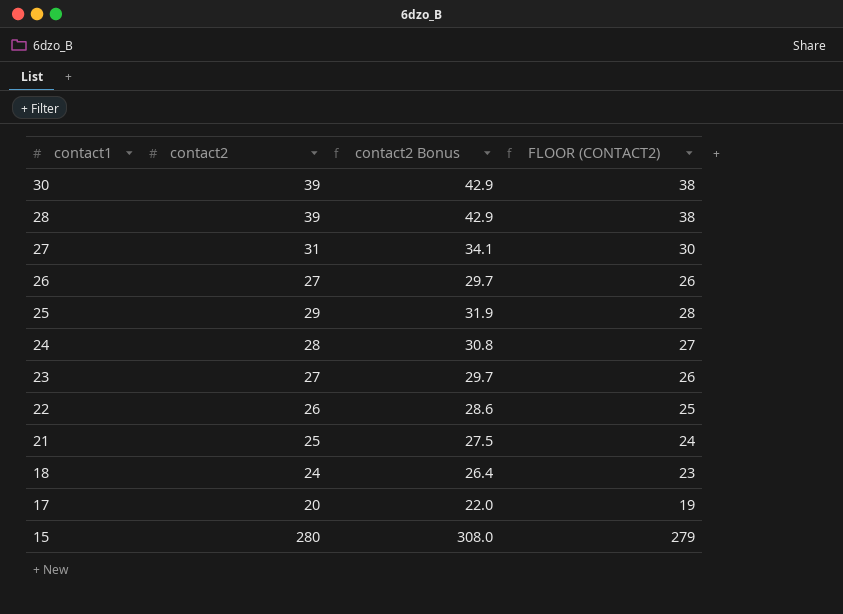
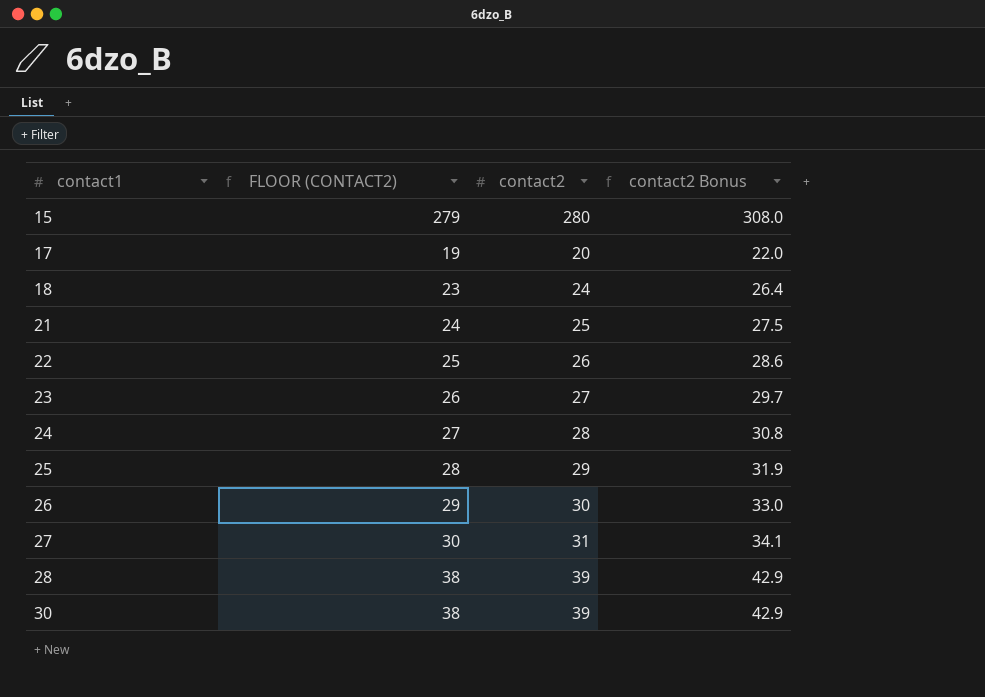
row order: contact1 descending -> contact1 ascending
column FLOOR (CONTACT2) | position: 4 -> 2
26 | FLOOR (CONTACT2): 26 -> 29
26 | contact2: 27 -> 30
26 | contact2 Bonus: 29.7 -> 33.0

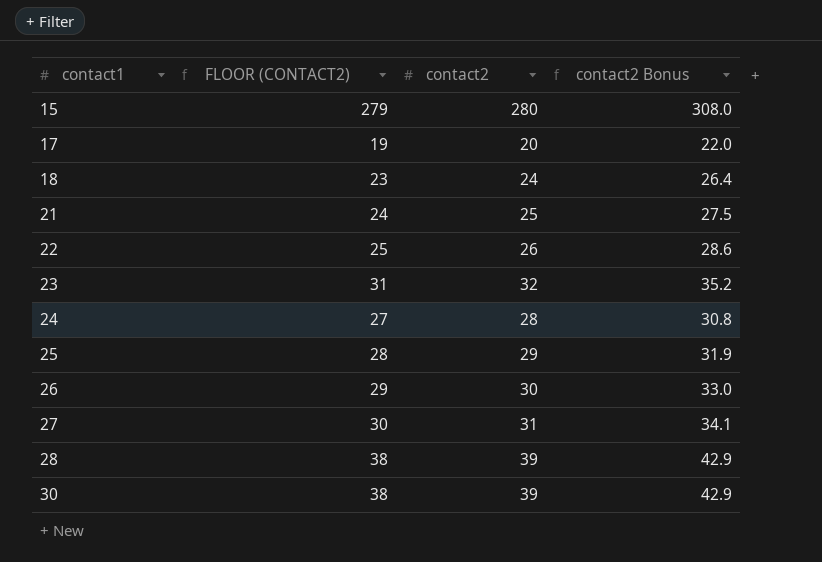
23 | FLOOR (CONTACT2): 26 -> 31
23 | contact2: 27 -> 32
23 | contact2 Bonus: 29.7 -> 35.2

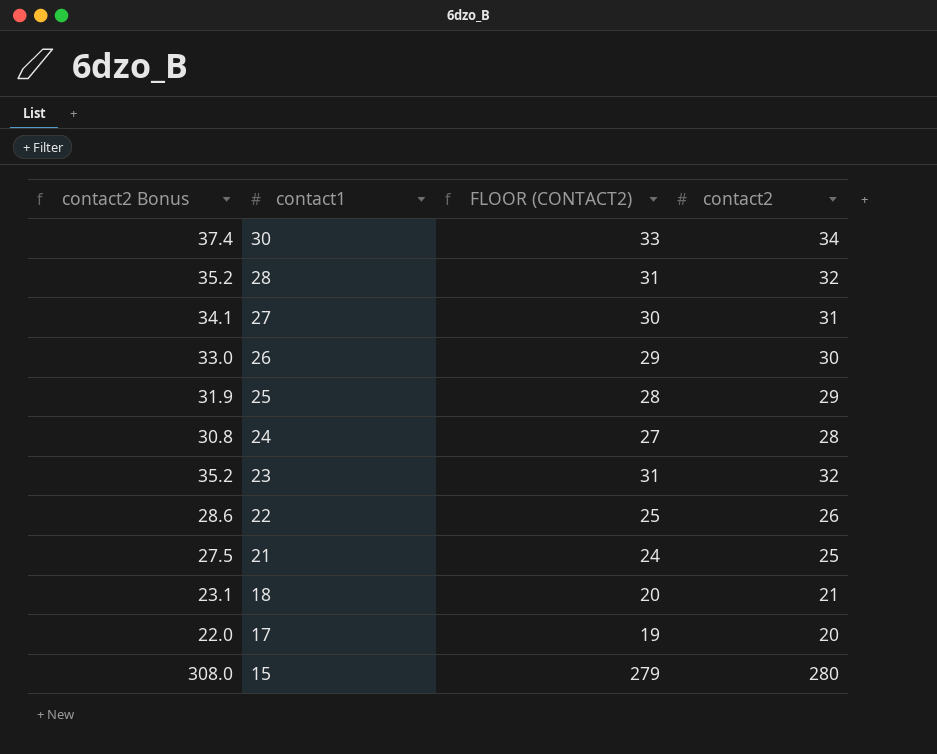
row order: contact1 ascending -> contact1 descending
column contact2 Bonus | position: 4 -> 1
30 | contact2 Bonus: 42.9 -> 37.4
30 | FLOOR (CONTACT2): 38 -> 33
30 | contact2: 39 -> 34
28 | contact2 Bonus: 42.9 -> 35.2
28 | FLOOR (CONTACT2): 38 -> 31
28 | contact2: 39 -> 32
18 | contact2 Bonus: 26.4 -> 23.1
18 | FLOOR (CONTACT2): 23 -> 20
18 | contact2: 24 -> 21

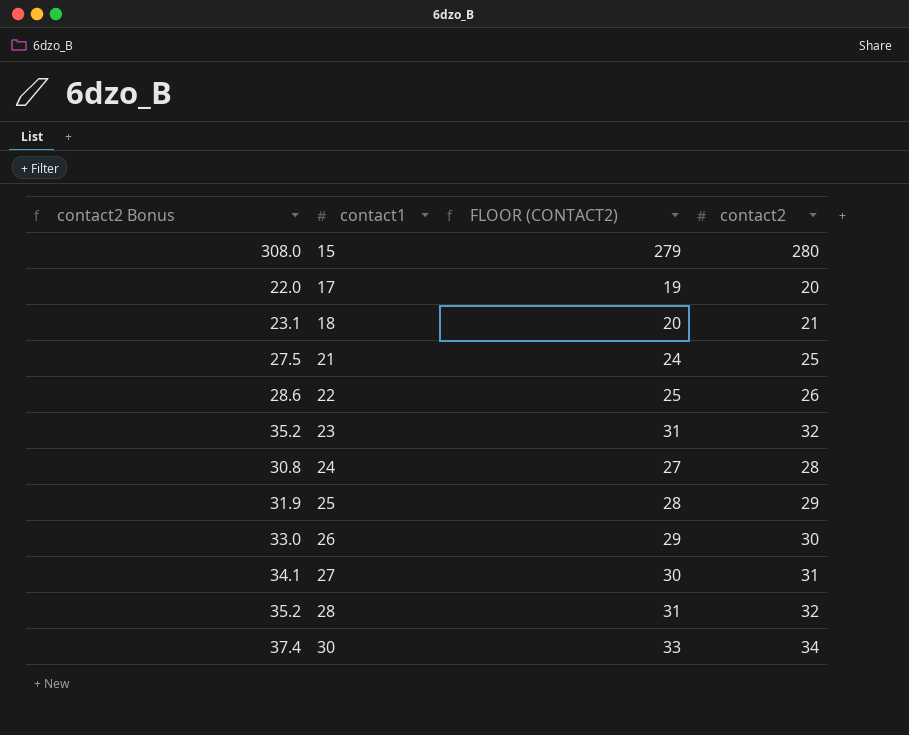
row order: contact1 descending -> contact1 ascending

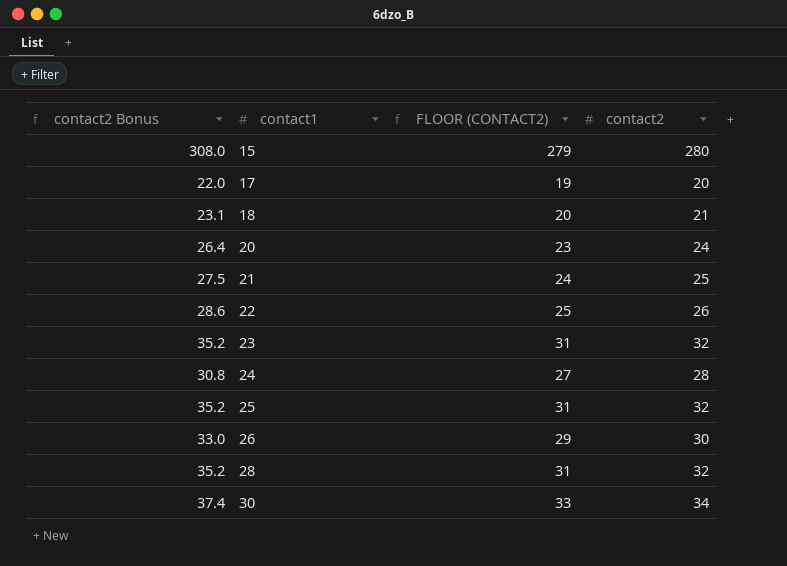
row 27: 34.1 | 30 | 31 -> none
row 20: none -> 26.4 | 23 | 24
25 | contact2 Bonus: 31.9 -> 35.2
25 | FLOOR (CONTACT2): 28 -> 31
25 | contact2: 29 -> 32

